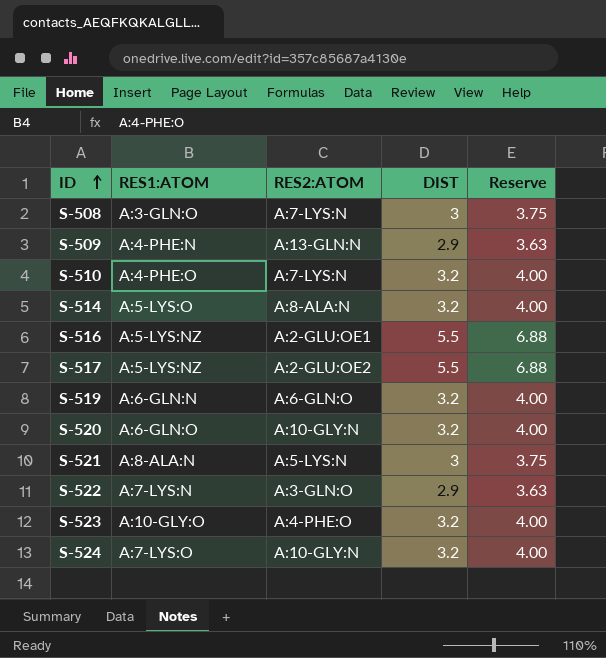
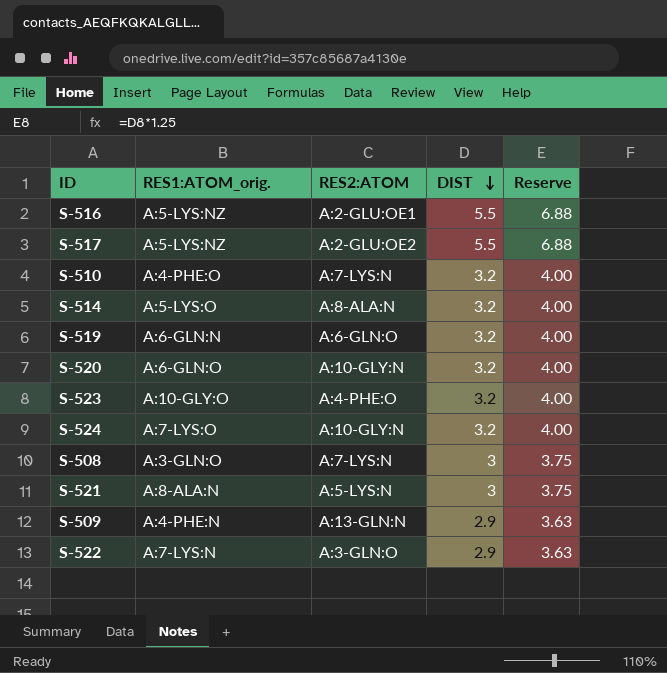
row order: ID ascending -> DIST descending
column name: RES1:ATOM -> RES1:ATOM_orig.

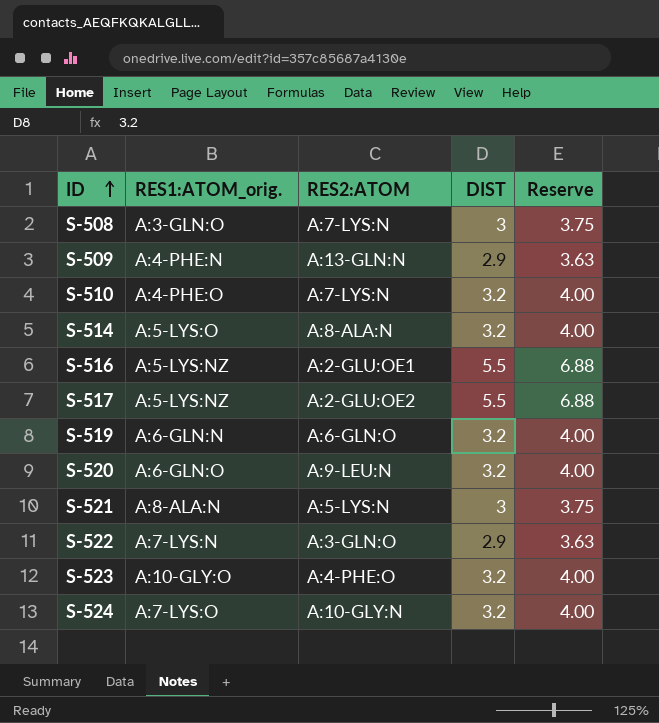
row order: DIST descending -> ID ascending
S-520 | RES2:ATOM: A:10-GLY:N -> A:9-LEU:N

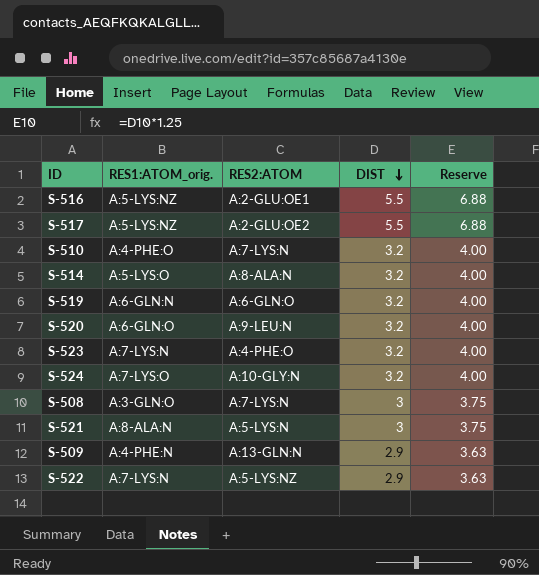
row order: ID ascending -> DIST descending
S-523 | RES1:ATOM_orig.: A:10-GLY:O -> A:7-LYS:N
S-522 | RES2:ATOM: A:3-GLN:O -> A:5-LYS:NZ

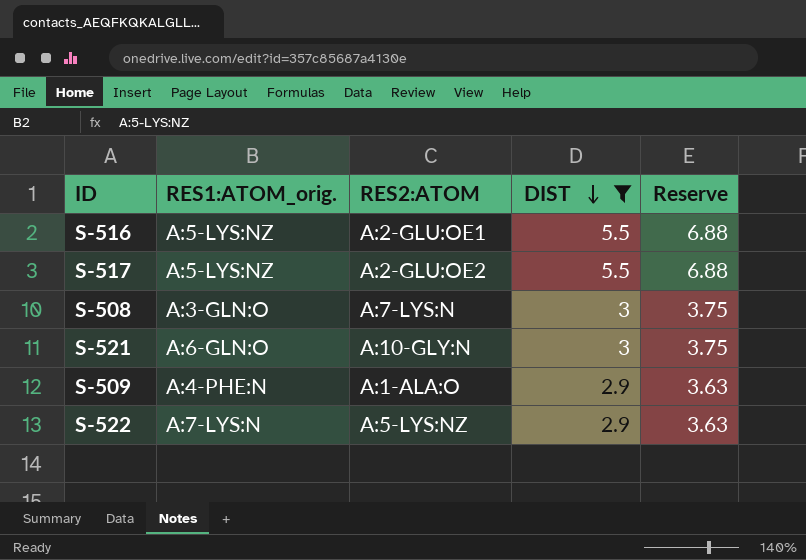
filter: none -> DIST != 3.2
S-521 | RES1:ATOM_orig.: A:8-ALA:N -> A:6-GLN:O
S-521 | RES2:ATOM: A:5-LYS:N -> A:10-GLY:N
S-509 | RES2:ATOM: A:13-GLN:N -> A:1-ALA:O

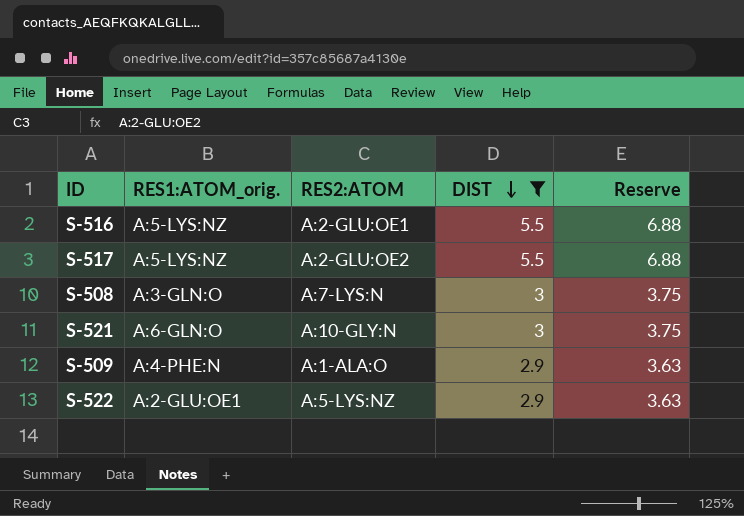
S-522 | RES1:ATOM_orig.: A:7-LYS:N -> A:2-GLU:OE1

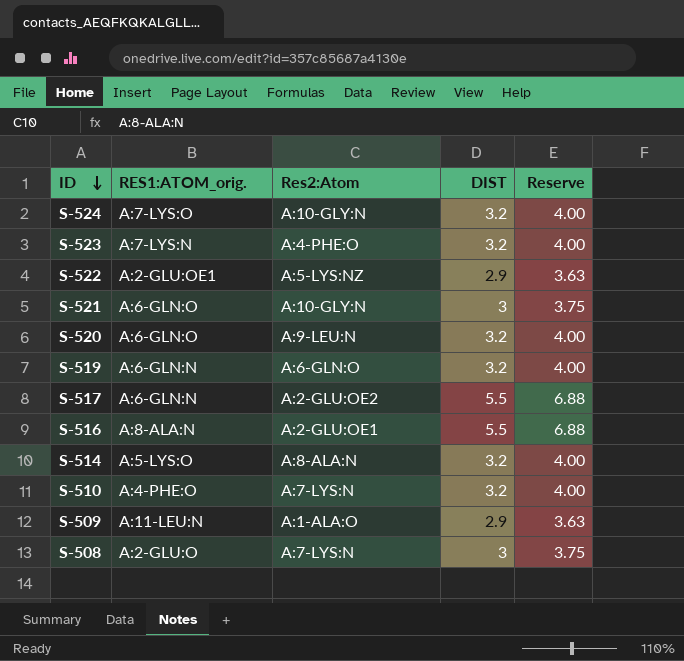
filter: DIST != 3.2 -> none
row order: DIST descending -> ID descending
column name: RES2:ATOM -> Res2:Atom
S-517 | RES1:ATOM_orig.: A:5-LYS:NZ -> A:6-GLN:N
S-516 | RES1:ATOM_orig.: A:5-LYS:NZ -> A:8-ALA:N
S-509 | RES1:ATOM_orig.: A:4-PHE:N -> A:11-LEU:N
S-508 | RES1:ATOM_orig.: A:3-GLN:O -> A:2-GLU:O

